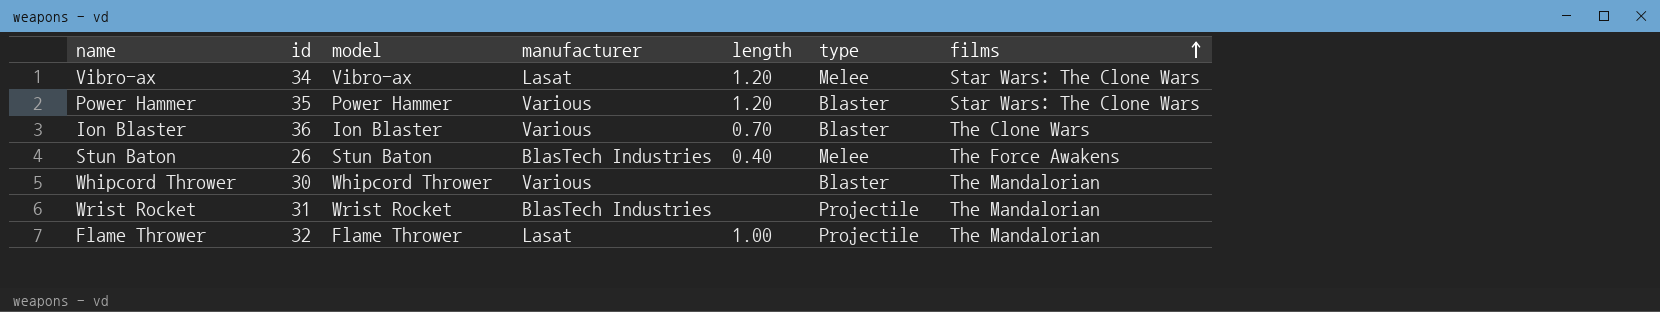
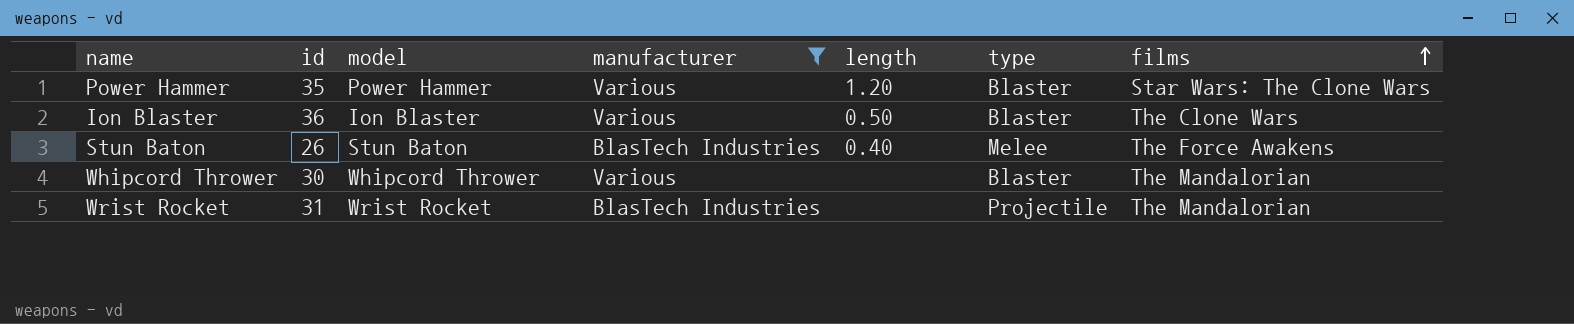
filter: none -> manufacturer != Lasat
Ion Blaster | length: 0.70 -> 0.50

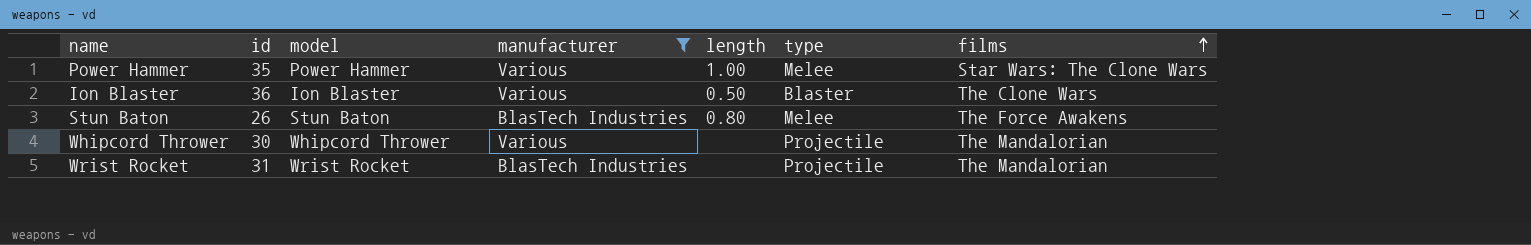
Power Hammer | length: 1.20 -> 1.00
Power Hammer | type: Blaster -> Melee
Stun Baton | length: 0.40 -> 0.80
Whipcord Thrower | type: Blaster -> Projectile

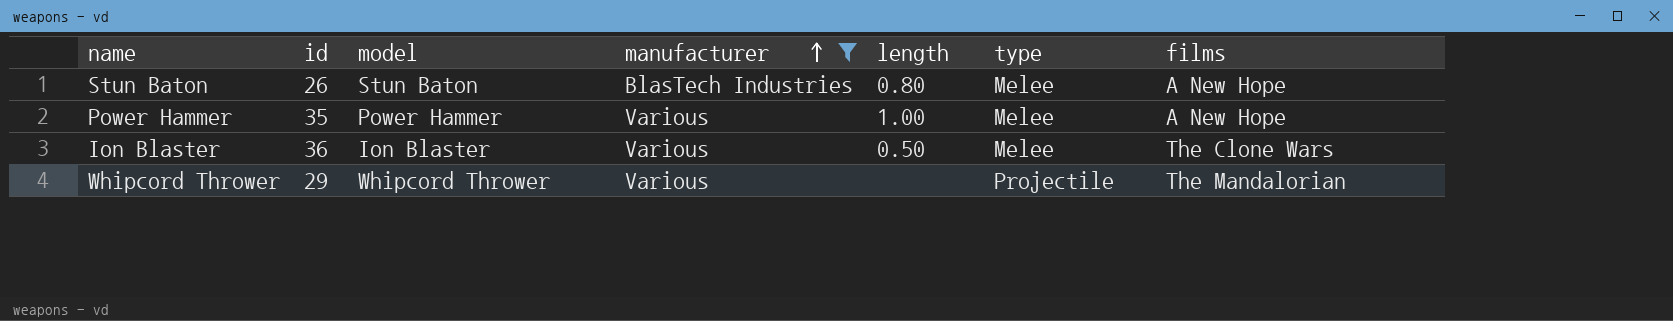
row order: films ascending -> manufacturer ascending
row Wrist Rocket: 31 | Wrist Rocket | BlasTech Industries | none | Projectile | The Mandalorian -> none
Stun Baton | films: The Force Awakens -> A New Hope
Power Hammer | films: Star Wars: The Clone Wars -> A New Hope
Ion Blaster | type: Blaster -> Melee
Whipcord Thrower | id: 30 -> 29

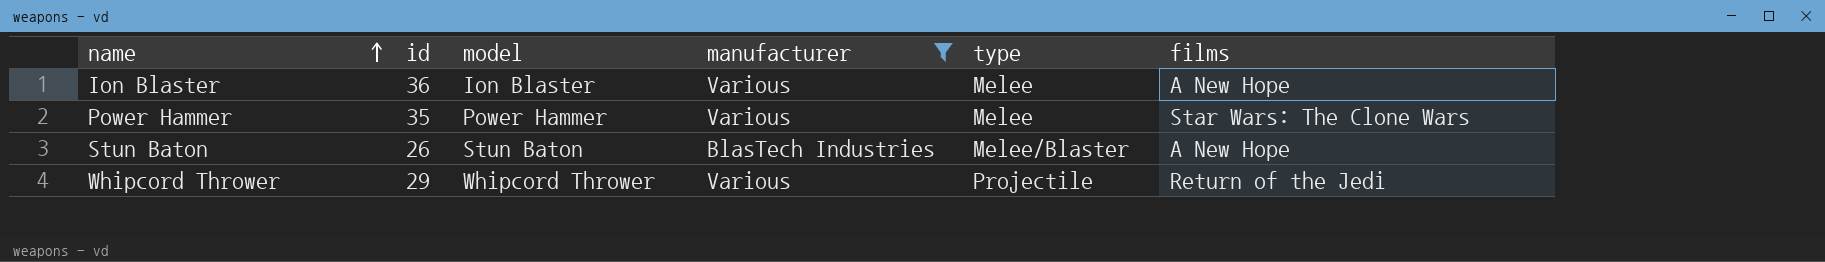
row order: manufacturer ascending -> name ascending
column length | position: 5 -> none
Ion Blaster | films: The Clone Wars -> A New Hope
Power Hammer | films: A New Hope -> Star Wars: The Clone Wars
Stun Baton | type: Melee -> Melee/Blaster
Whipcord Thrower | films: The Mandalorian -> Return of the Jedi

